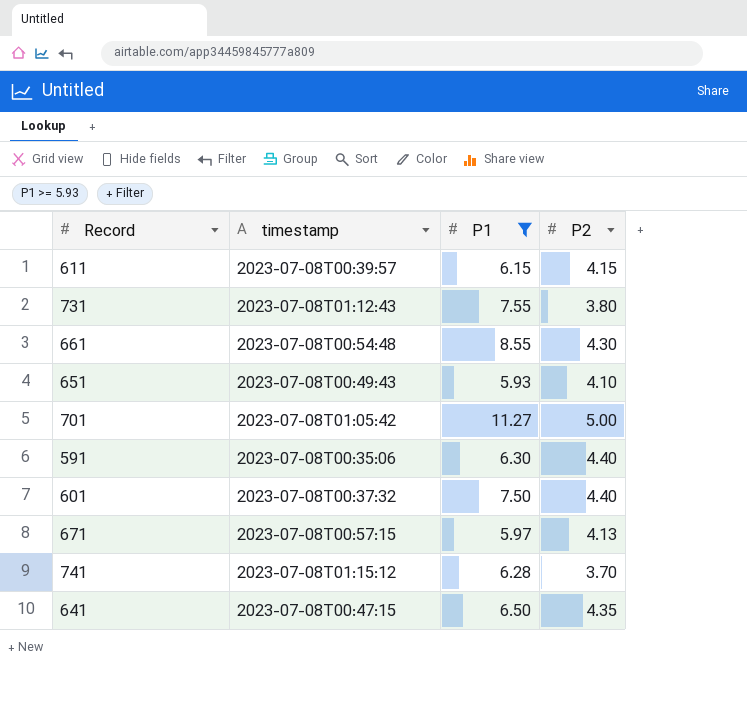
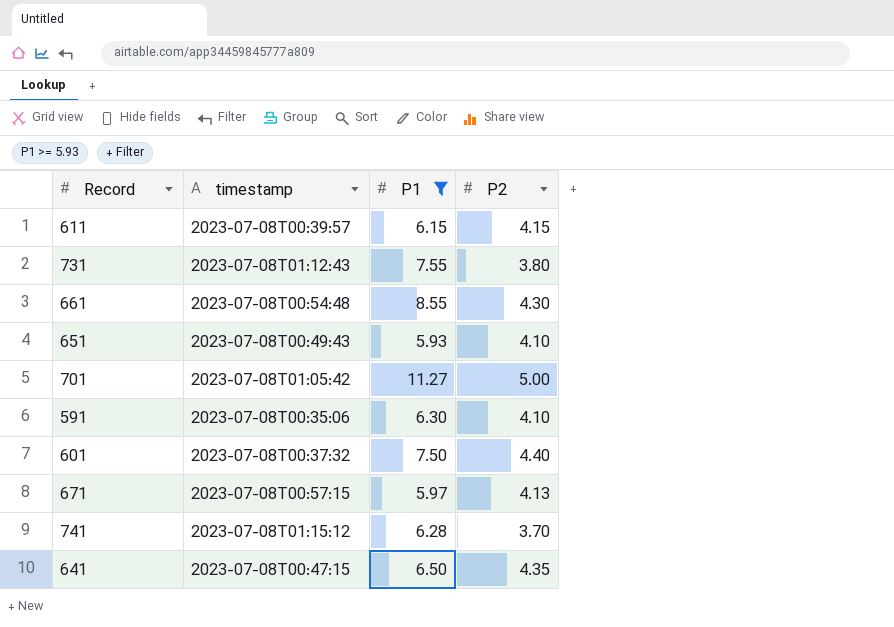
591 | P2: 4.40 -> 4.10

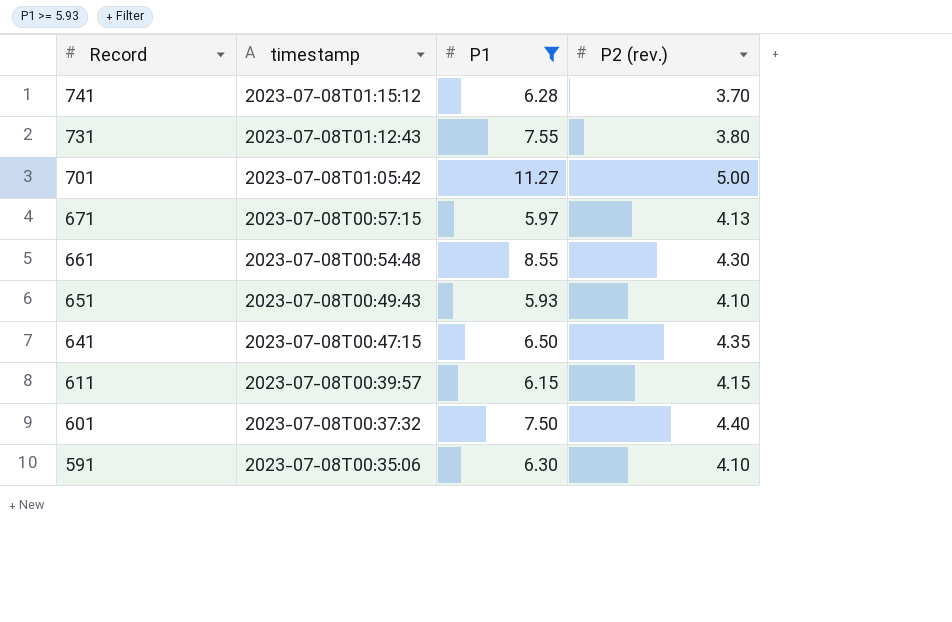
row order: none -> Record descending
column name: P2 -> P2 (rev.)

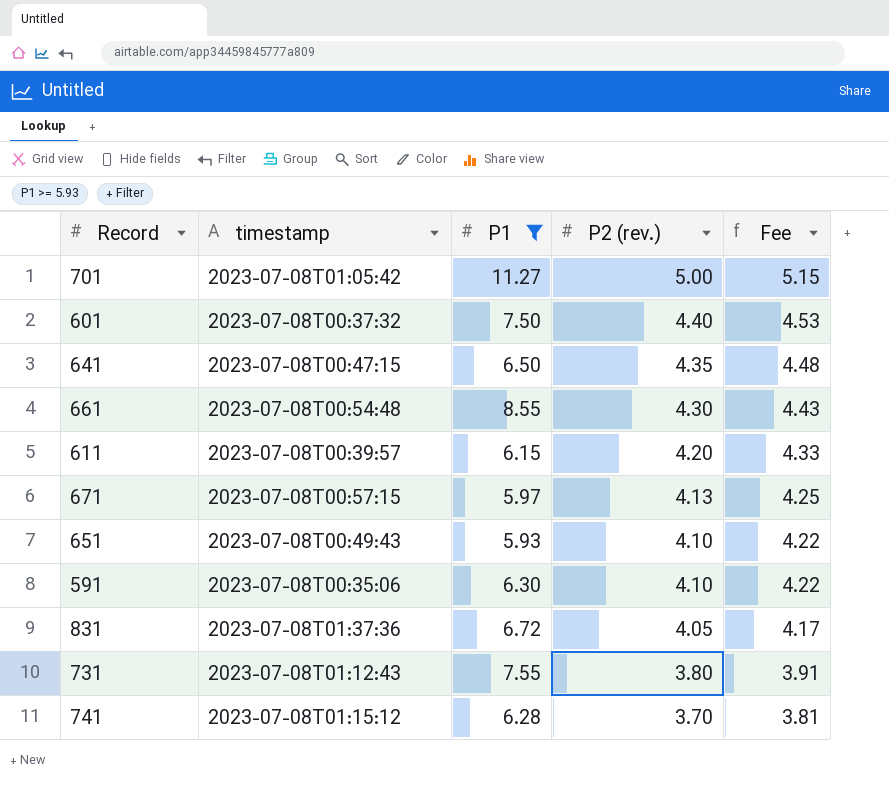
row order: Record descending -> P2 (rev.) descending
column Fee | formula: none -> [P2 (rev.)] * 1.03
611 | P2 (rev.): 4.15 -> 4.20
row 831: none -> 2023-07-08T01:37:36 | 6.72 | 4.05 | 4.17

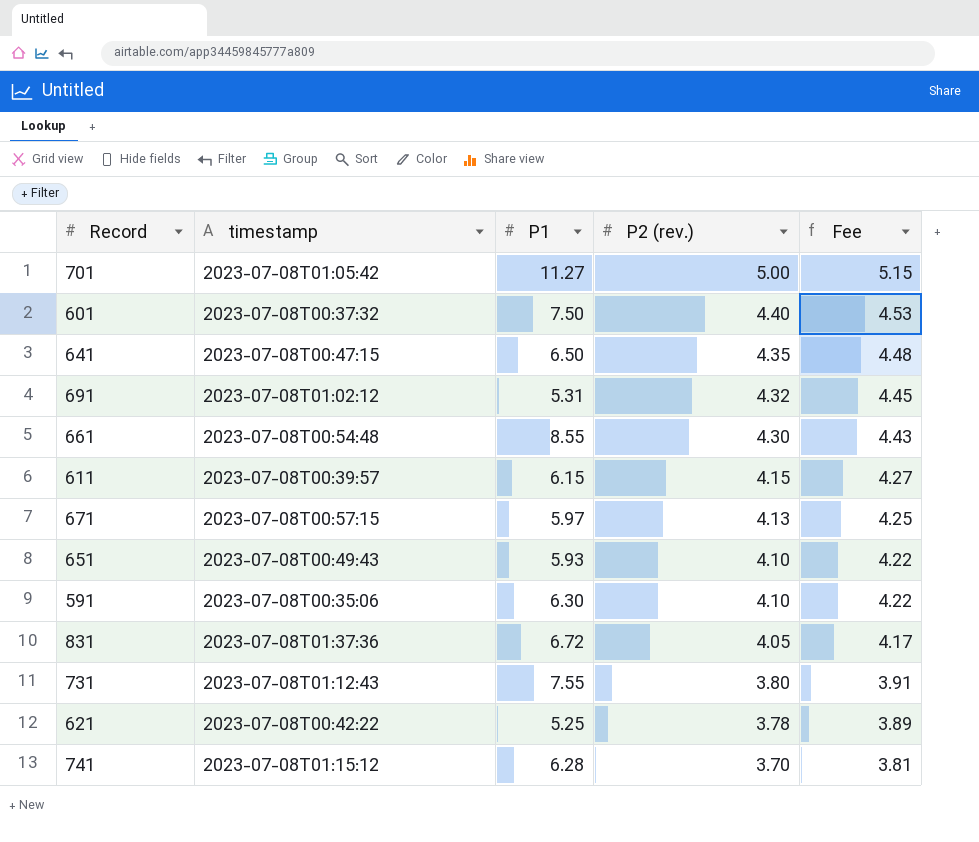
filter: P1 >= 5.93 -> none
611 | P2 (rev.): 4.20 -> 4.15
611 | Fee: 4.33 -> 4.27

